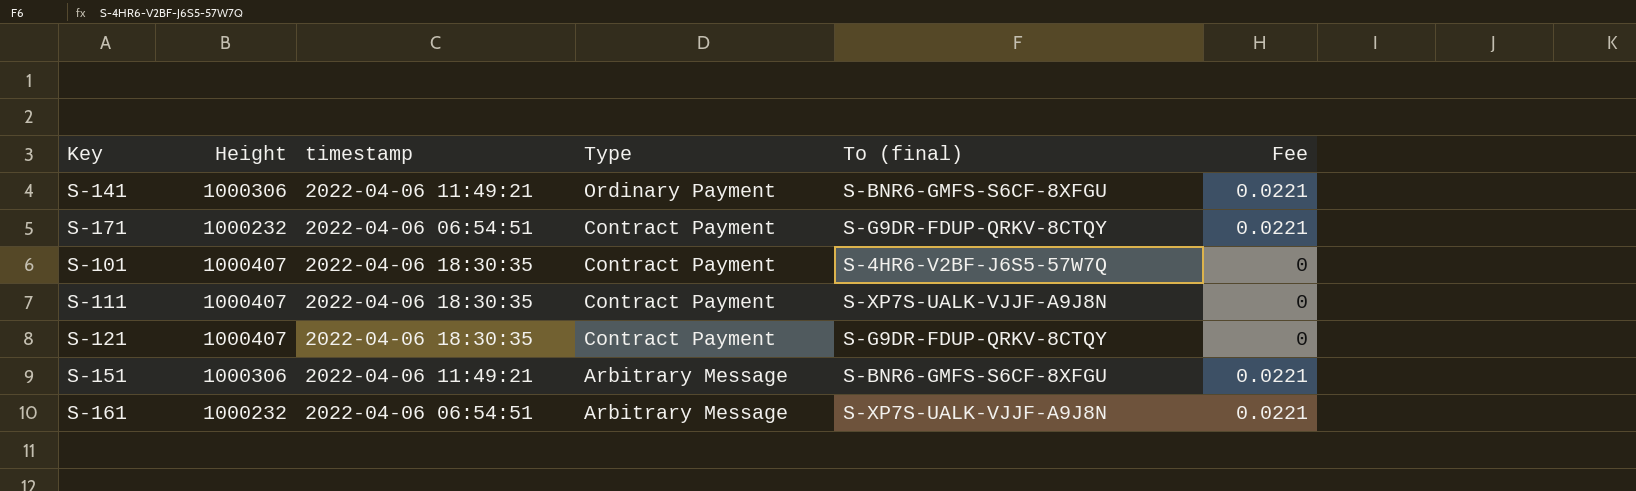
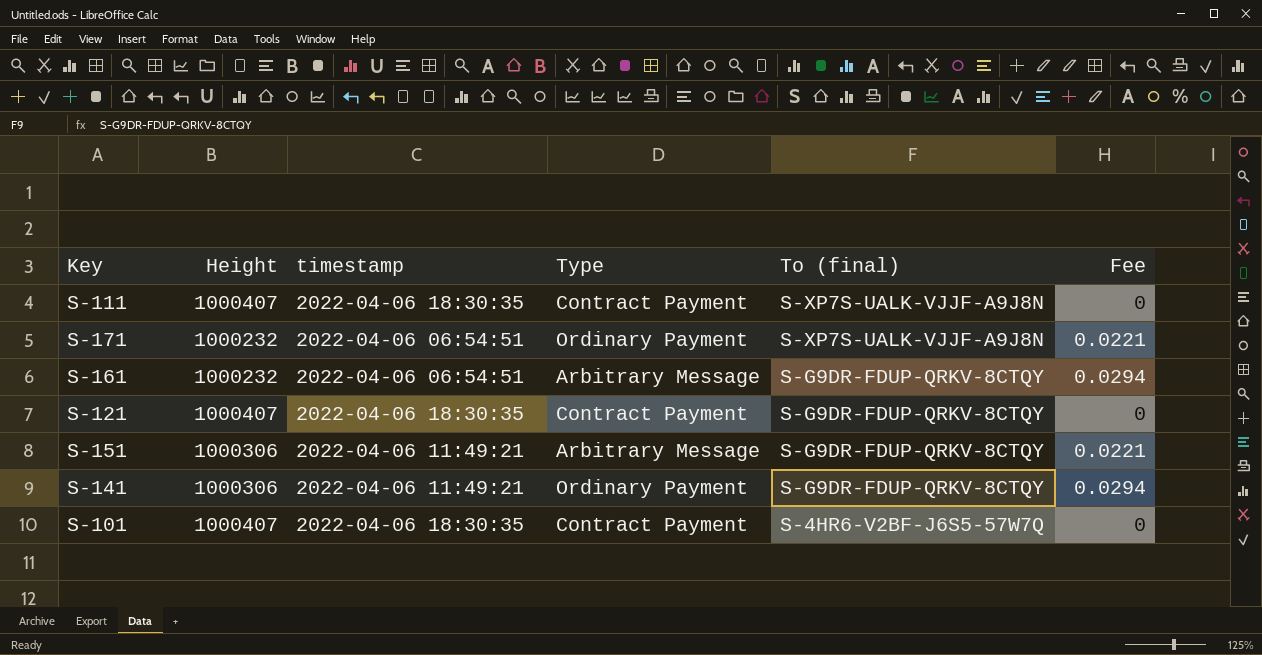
row order: Type descending -> To (final) descending
S-171 | Type: Contract Payment -> Ordinary Payment
S-171 | To (final): S-G9DR-FDUP-QRKV-8CTQY -> S-XP7S-UALK-VJJF-A9J8N
S-161 | To (final): S-XP7S-UALK-VJJF-A9J8N -> S-G9DR-FDUP-QRKV-8CTQY
S-161 | Fee: 0.0221 -> 0.0294
S-151 | To (final): S-BNR6-GMFS-S6CF-8XFGU -> S-G9DR-FDUP-QRKV-8CTQY
S-141 | To (final): S-BNR6-GMFS-S6CF-8XFGU -> S-G9DR-FDUP-QRKV-8CTQY
S-141 | Fee: 0.0221 -> 0.0294

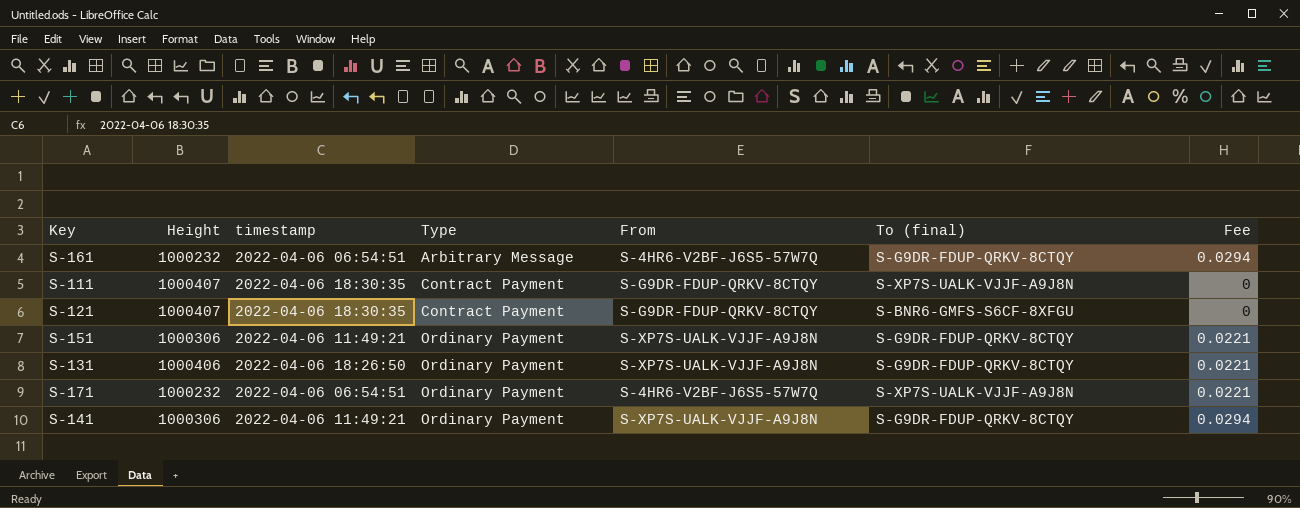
row order: To (final) descending -> Type ascending
column From | position: none -> 5
row S-101: 1000407 | 2022-04-06 18:30:35 | Contract Payment | S-4HR6-V2BF-J6S5-57W7Q | 0 -> none
S-121 | To (final): S-G9DR-FDUP-QRKV-8CTQY -> S-BNR6-GMFS-S6CF-8XFGU
S-151 | Type: Arbitrary Message -> Ordinary Payment
row S-131: none -> 1000406 | 2022-04-06 18:26:50 | Ordinary Payment | S-XP7S-UALK-VJJF-A9J8N | S-G9DR-FDUP-QRKV-8CTQY | 0.0221

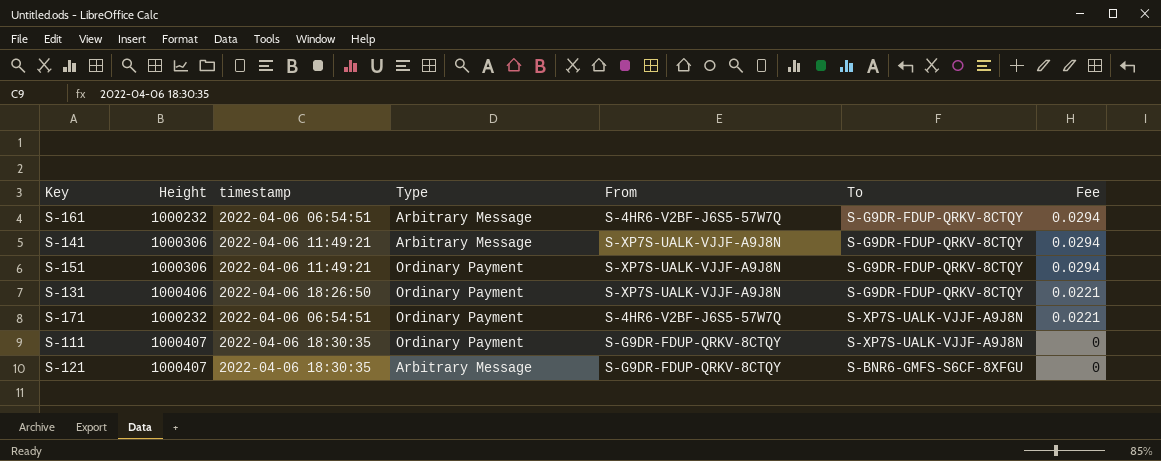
row order: Type ascending -> Fee descending
column name: To (final) -> To
S-141 | Type: Ordinary Payment -> Arbitrary Message
S-151 | Fee: 0.0221 -> 0.0294
S-111 | Type: Contract Payment -> Ordinary Payment
S-121 | Type: Contract Payment -> Arbitrary Message

